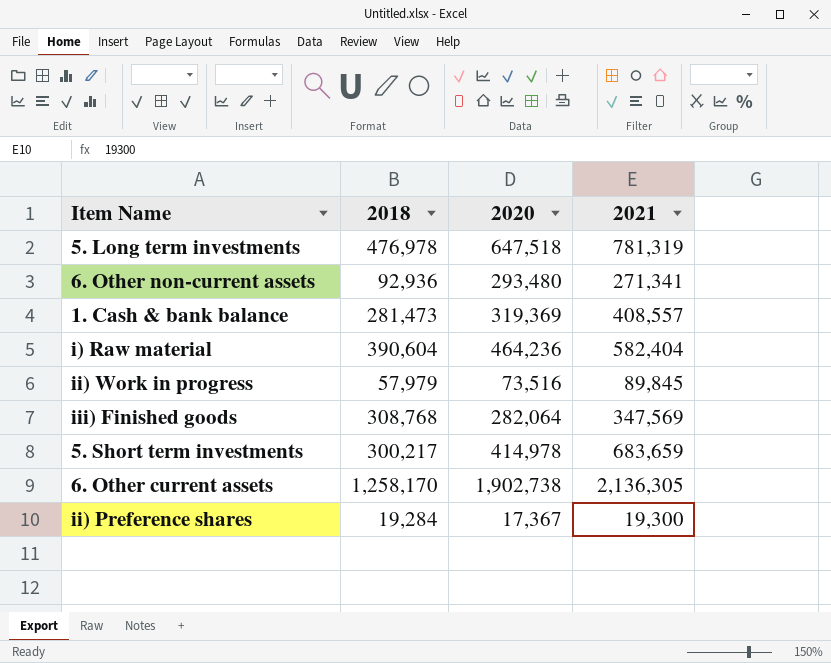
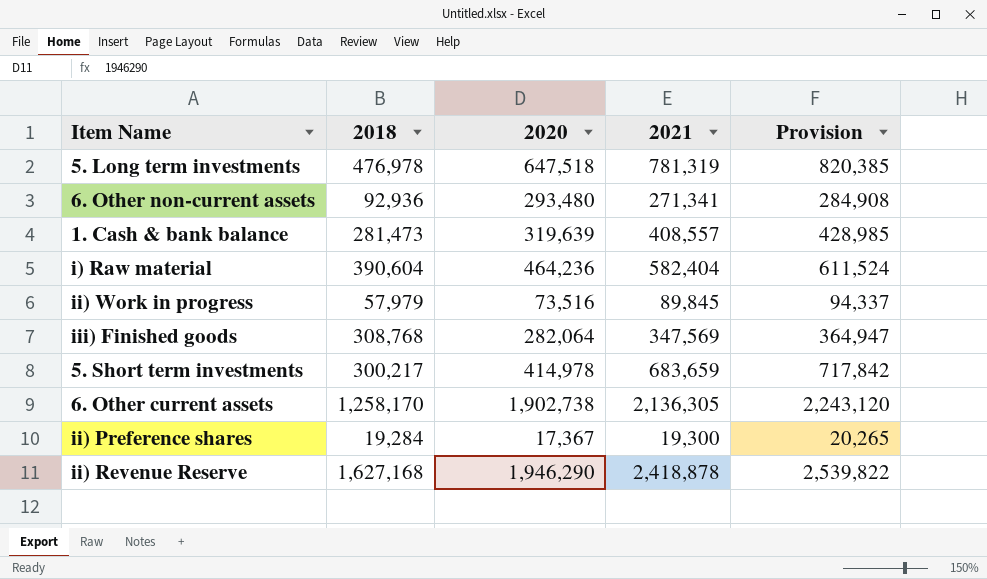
column Provision | formula: none -> [2021] * 1.05
1. Cash & bank balance | 2020: 319,369 -> 319,639
row ii) Revenue Reserve: none -> 1,627,168 | 1,946,290 | 2,418,878 | 2,539,822

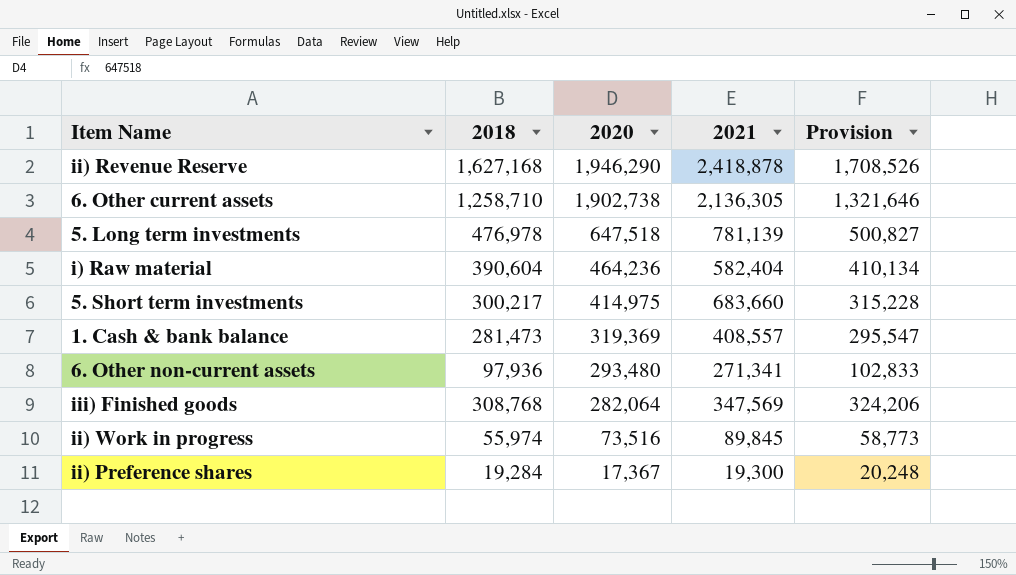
row order: none -> 2020 descending
column Provision | formula: [2021] * 1.05 -> [2018] * 1.05
6. Other current assets | 2018: 1,258,170 -> 1,258,710
5. Long term investments | 2021: 781,319 -> 781,139
5. Short term investments | 2020: 414,978 -> 414,975
5. Short term investments | 2021: 683,659 -> 683,660
1. Cash & bank balance | 2020: 319,639 -> 319,369
6. Other non-current assets | 2018: 92,936 -> 97,936
ii) Work in progress | 2018: 57,979 -> 55,974

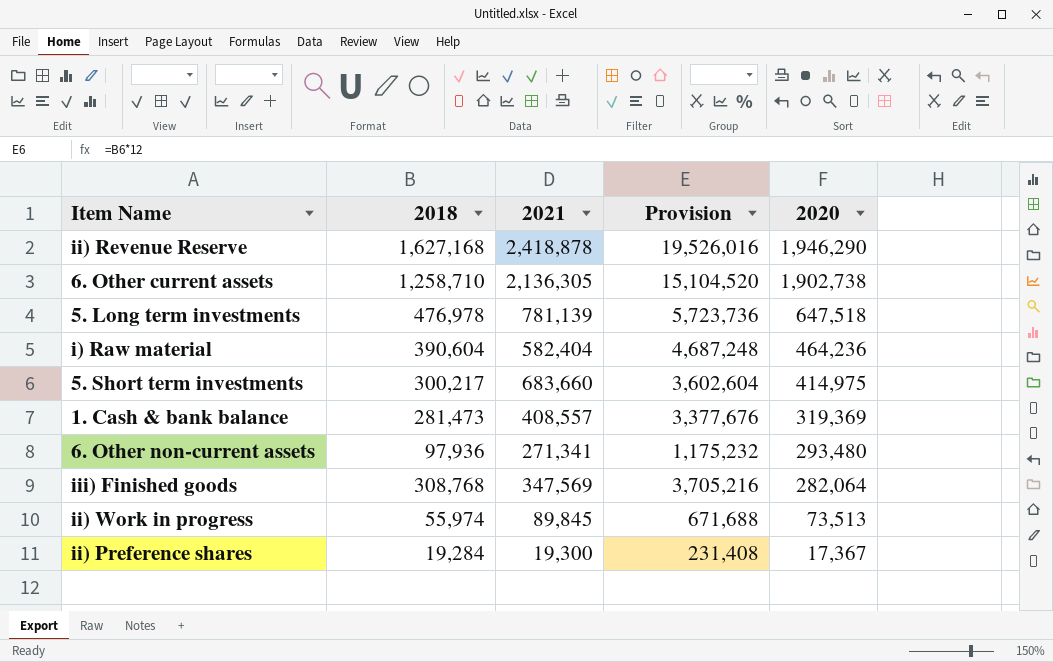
column Provision | formula: [2018] * 1.05 -> [2018] * 12
column 2020 | position: 3 -> 5
ii) Work in progress | 2020: 73,516 -> 73,513

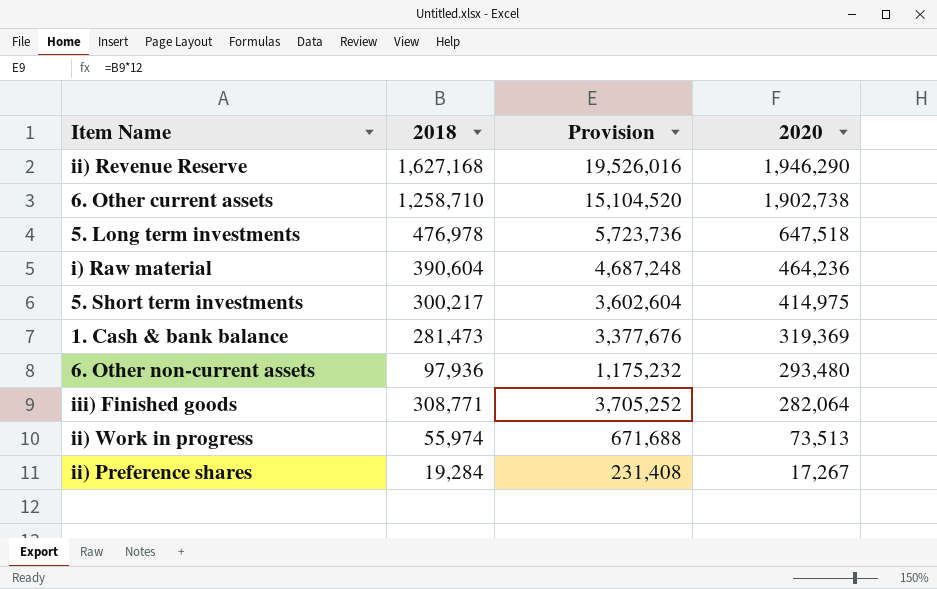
column 2021 | position: 3 -> none
iii) Finished goods | 2018: 308,768 -> 308,771
iii) Finished goods | Provision: 3,705,216 -> 3,705,252
ii) Preference shares | 2020: 17,367 -> 17,267

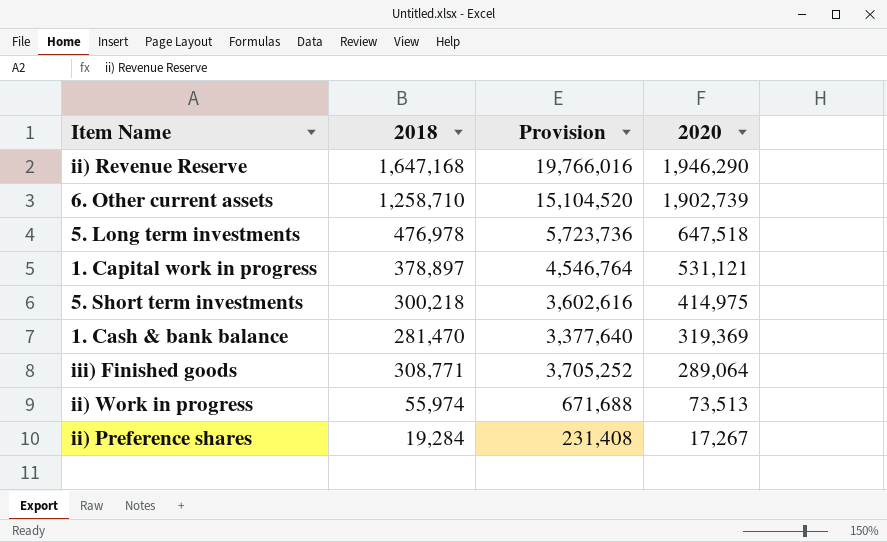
row i) Raw material: 390,604 | 4,687,248 | 464,236 -> none
row 6. Other non-current assets: 97,936 | 1,175,232 | 293,480 -> none
ii) Revenue Reserve | 2018: 1,627,168 -> 1,647,168
ii) Revenue Reserve | Provision: 19,526,016 -> 19,766,016
6. Other current assets | 2020: 1,902,738 -> 1,902,739
row 1. Capital work in progress: none -> 378,897 | 4,546,764 | 531,121
5. Short term investments | 2018: 300,217 -> 300,218
5. Short term investments | Provision: 3,602,604 -> 3,602,616
1. Cash & bank balance | 2018: 281,473 -> 281,470
1. Cash & bank balance | Provision: 3,377,676 -> 3,377,640
iii) Finished goods | 2020: 282,064 -> 289,064

